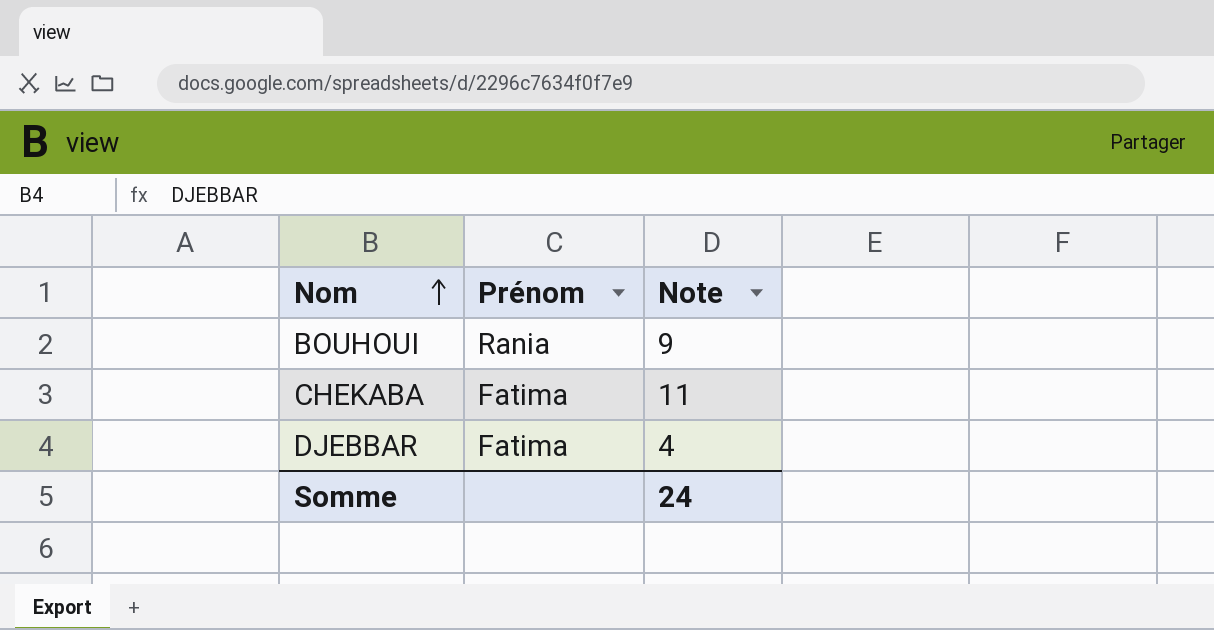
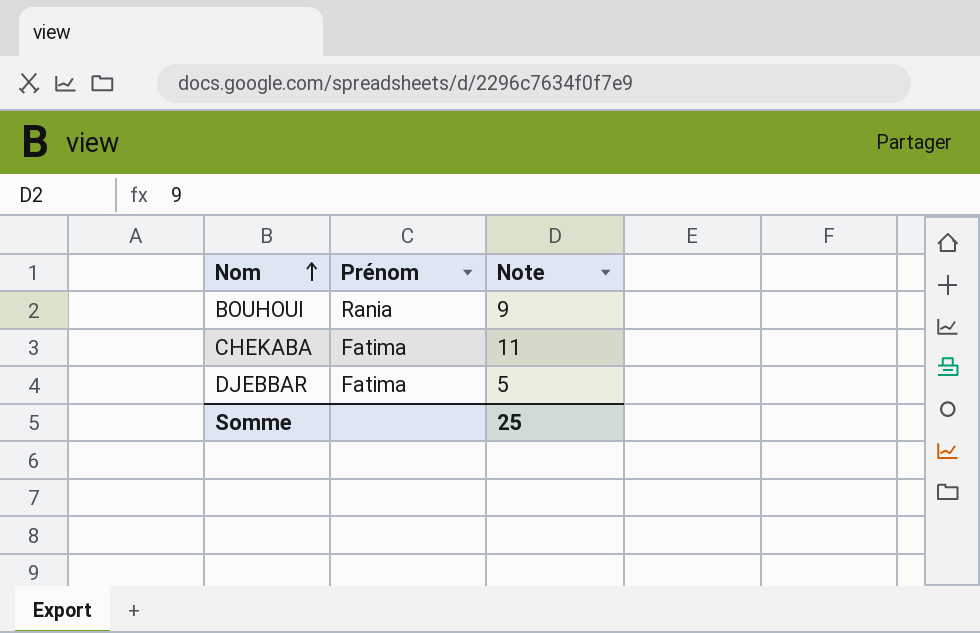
DJEBBAR | Note: 4 -> 5
Somme | Note: 24 -> 25

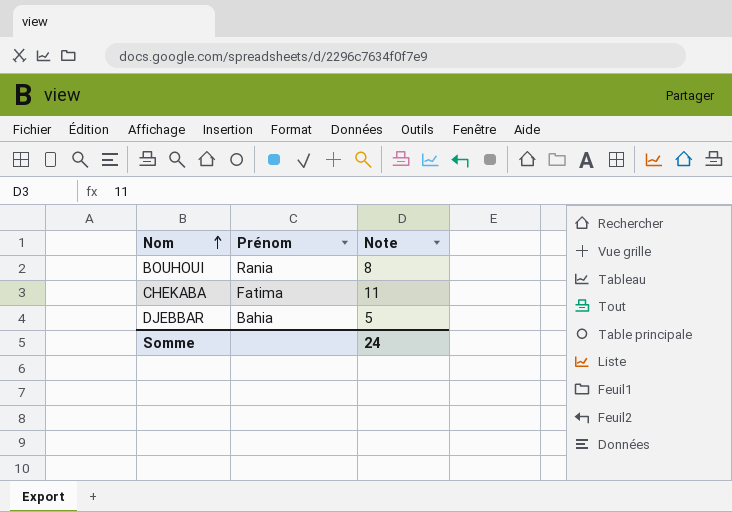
BOUHOUI | Note: 9 -> 8
DJEBBAR | Prénom: Fatima -> Bahia
Somme | Note: 25 -> 24

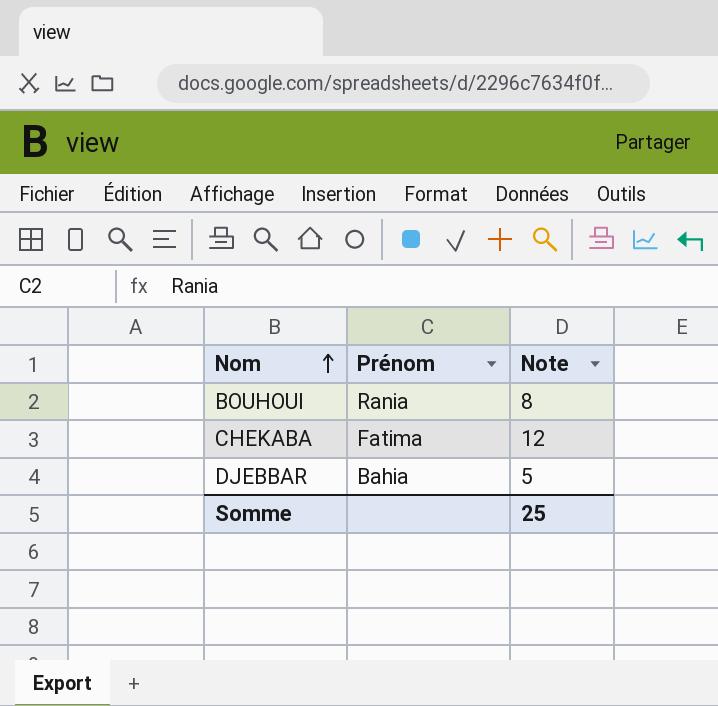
CHEKABA | Note: 11 -> 12
Somme | Note: 24 -> 25

